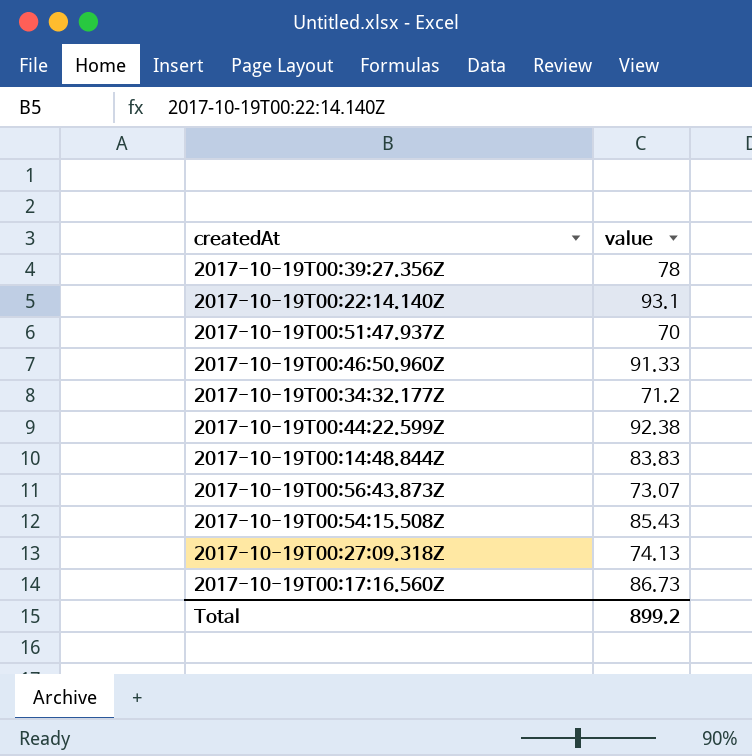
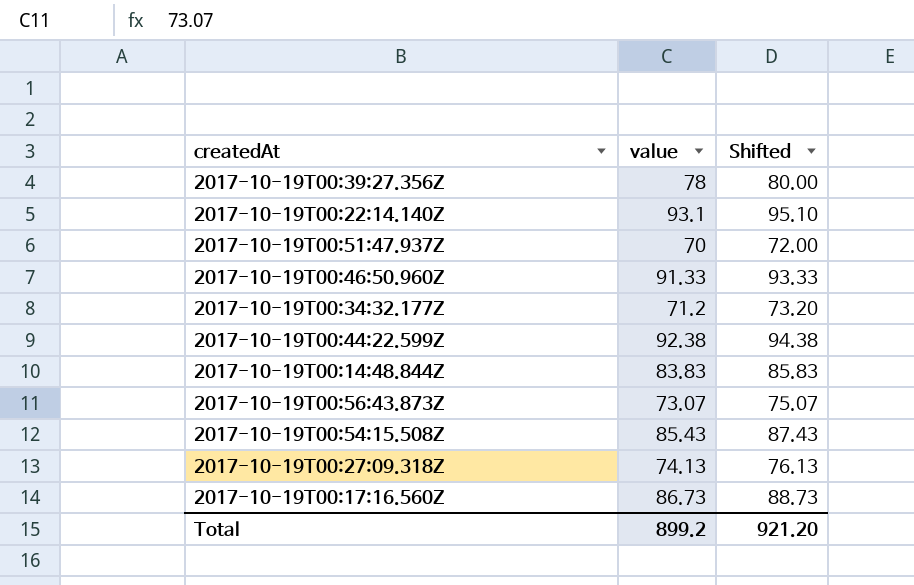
column Shifted | formula: none -> [value] + 2

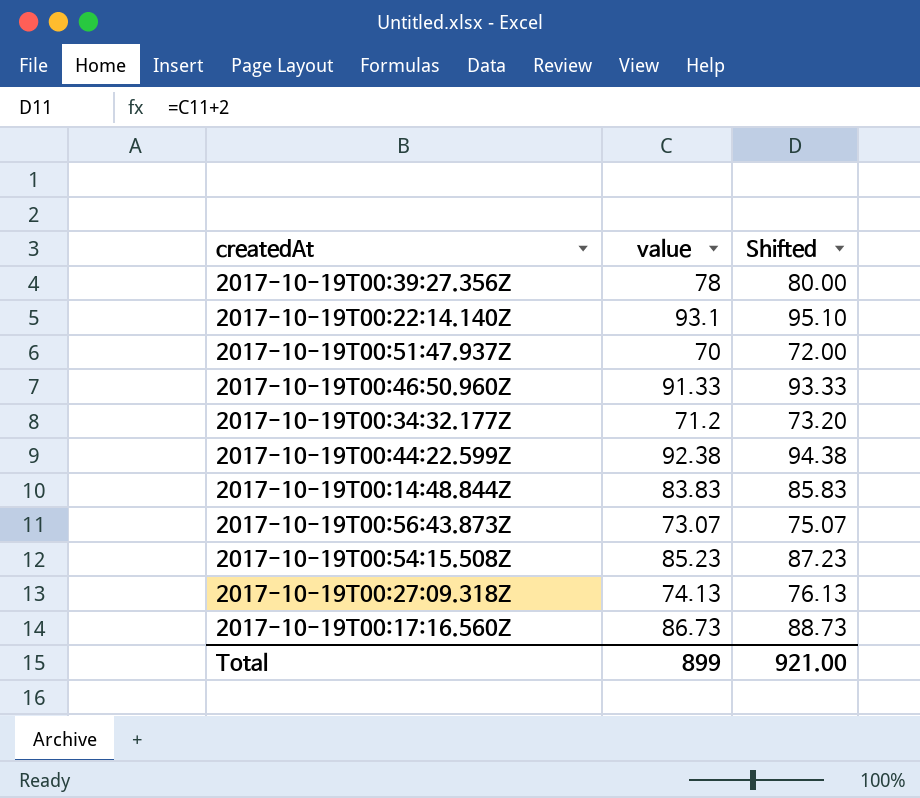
2017-10-19T00:54:15.508Z | value: 85.43 -> 85.23
2017-10-19T00:54:15.508Z | Shifted: 87.43 -> 87.23
Total | value: 899.2 -> 899
Total | Shifted: 921.20 -> 921.00

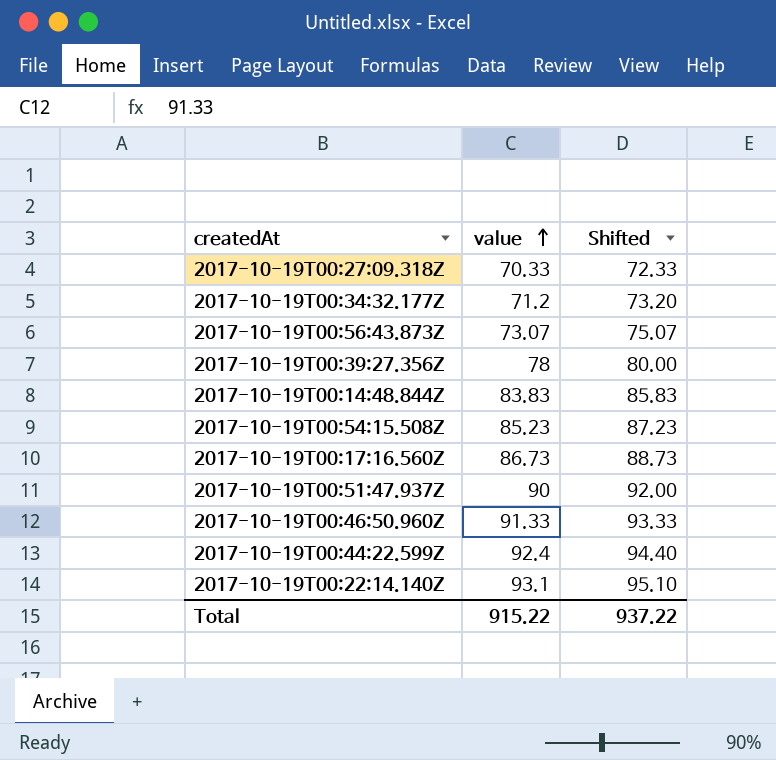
row order: none -> value ascending
2017-10-19T00:27:09.318Z | value: 74.13 -> 70.33
2017-10-19T00:27:09.318Z | Shifted: 76.13 -> 72.33
2017-10-19T00:51:47.937Z | value: 70 -> 90
2017-10-19T00:51:47.937Z | Shifted: 72.00 -> 92.00
2017-10-19T00:44:22.599Z | value: 92.38 -> 92.4
2017-10-19T00:44:22.599Z | Shifted: 94.38 -> 94.40
Total | value: 899 -> 915.22
Total | Shifted: 921.00 -> 937.22

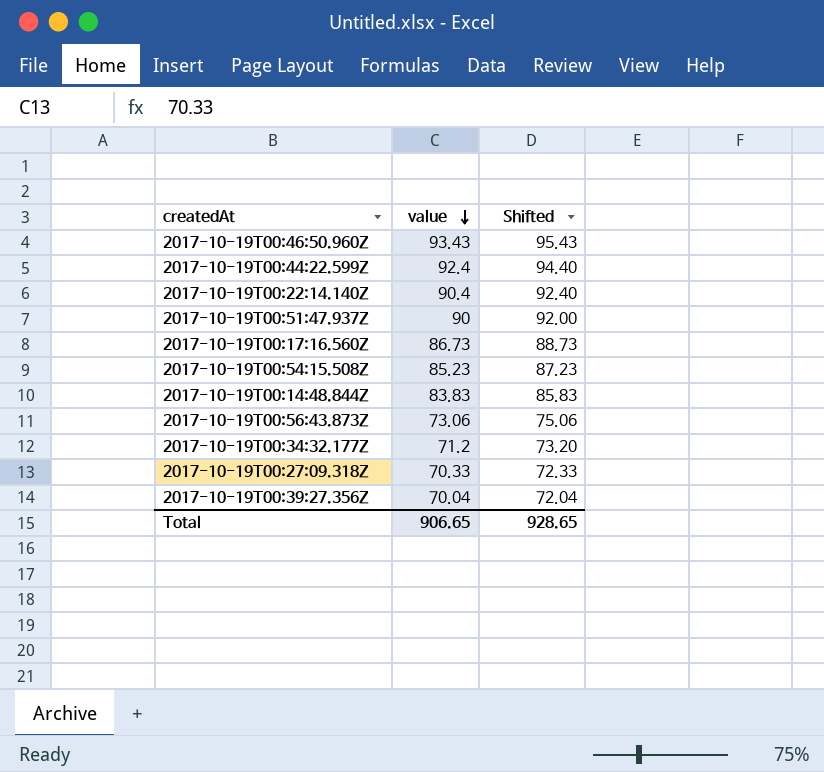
row order: value ascending -> value descending
2017-10-19T00:46:50.960Z | value: 91.33 -> 93.43
2017-10-19T00:46:50.960Z | Shifted: 93.33 -> 95.43
2017-10-19T00:22:14.140Z | value: 93.1 -> 90.4
2017-10-19T00:22:14.140Z | Shifted: 95.10 -> 92.40
2017-10-19T00:56:43.873Z | value: 73.07 -> 73.06
2017-10-19T00:56:43.873Z | Shifted: 75.07 -> 75.06
2017-10-19T00:39:27.356Z | value: 78 -> 70.04
2017-10-19T00:39:27.356Z | Shifted: 80.00 -> 72.04
Total | value: 915.22 -> 906.65
Total | Shifted: 937.22 -> 928.65

